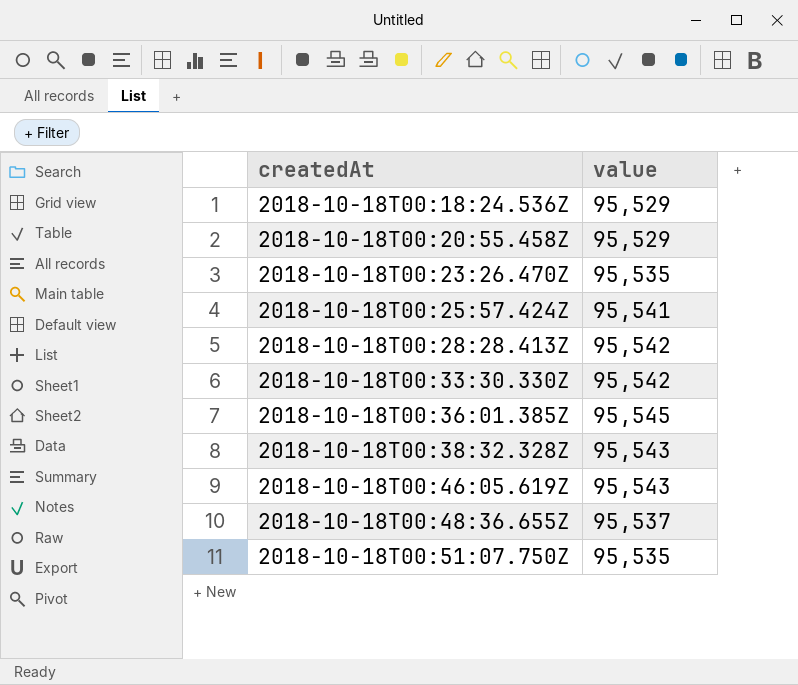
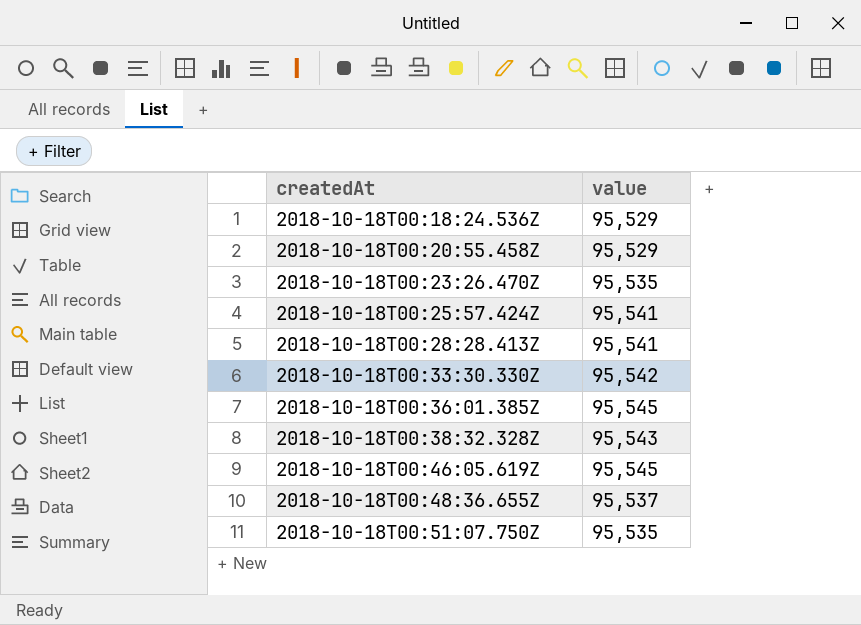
2018-10-18T00:28:28.413Z | value: 95,542 -> 95,541
2018-10-18T00:46:05.619Z | value: 95,543 -> 95,545

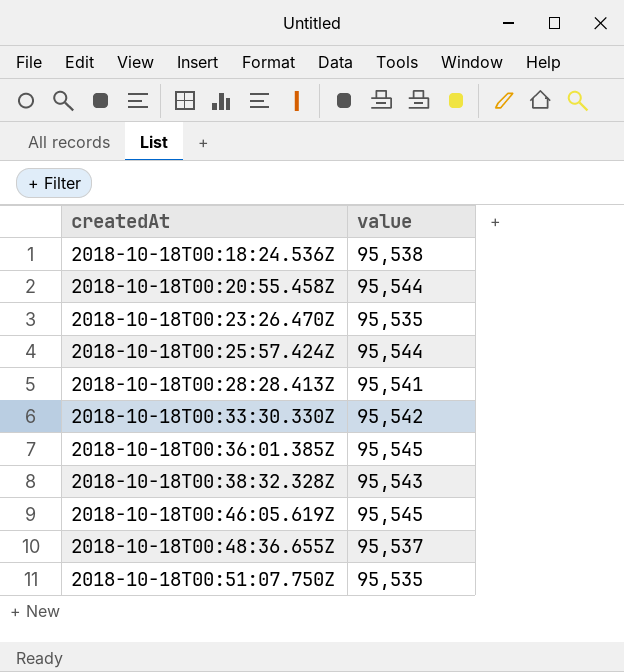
2018-10-18T00:18:24.536Z | value: 95,529 -> 95,538
2018-10-18T00:20:55.458Z | value: 95,529 -> 95,544
2018-10-18T00:25:57.424Z | value: 95,541 -> 95,544

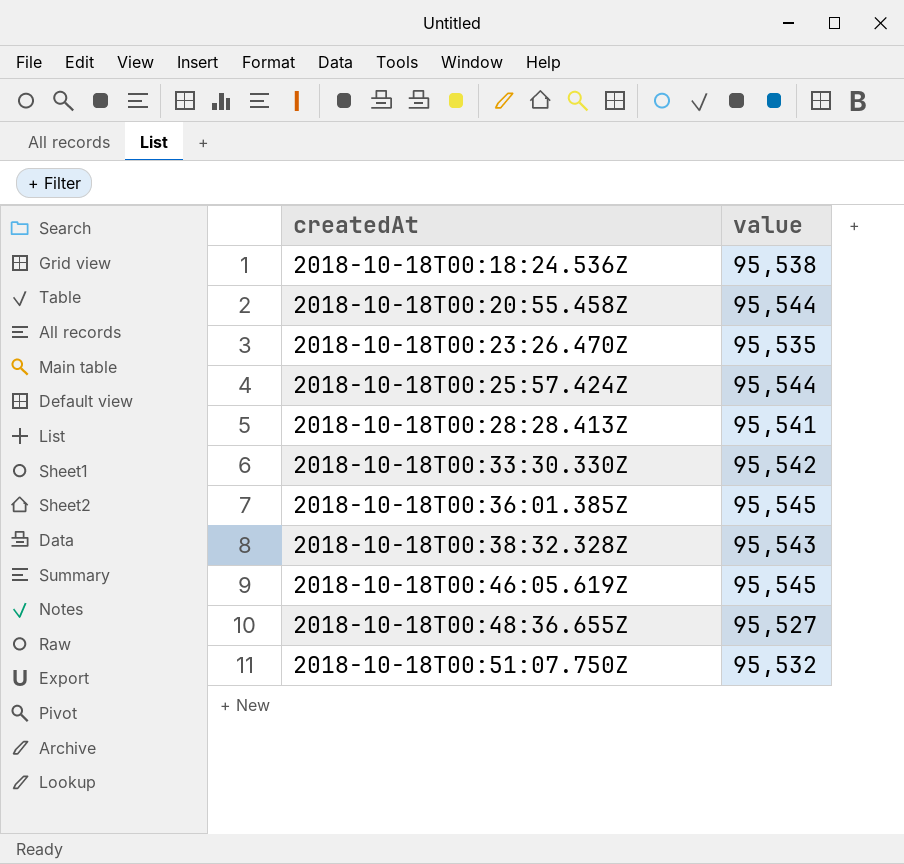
2018-10-18T00:48:36.655Z | value: 95,537 -> 95,527
2018-10-18T00:51:07.750Z | value: 95,535 -> 95,532

